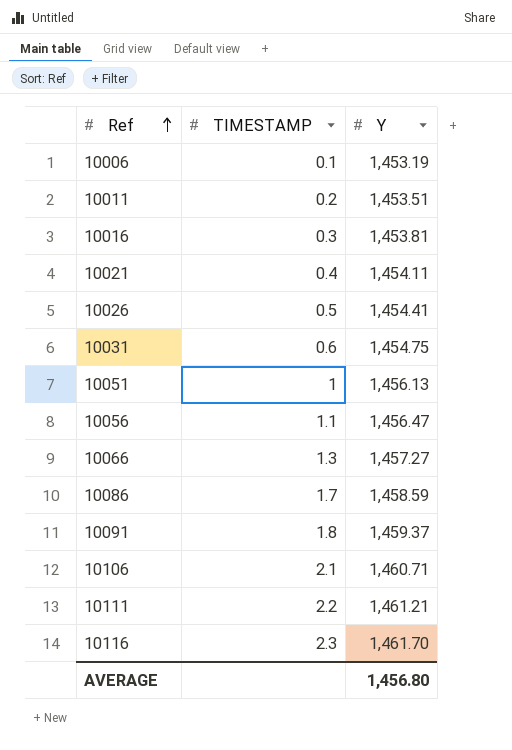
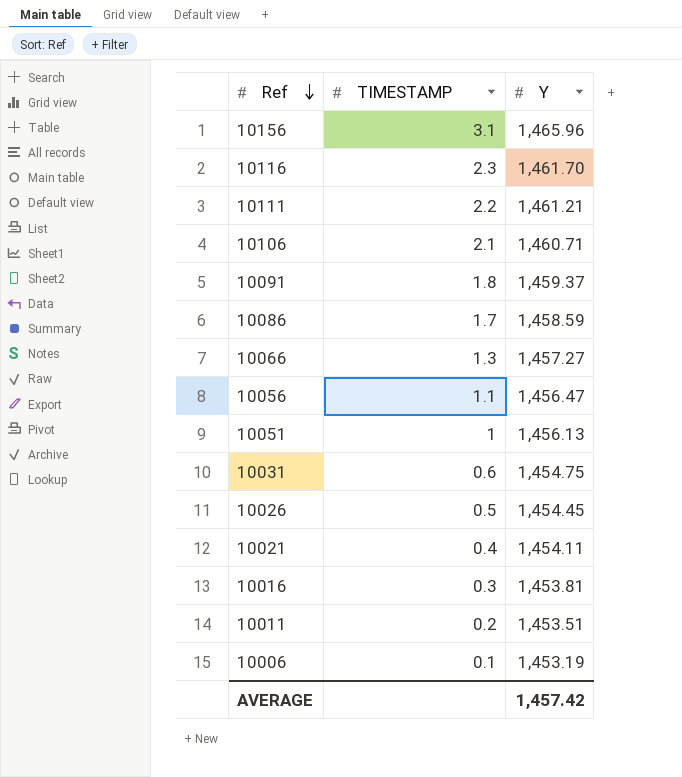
row order: Ref ascending -> Ref descending
row 10156: none -> 3.1 | 1,465.96
10026 | Y: 1,454.41 -> 1,454.45
AVERAGE | Y: 1,456.80 -> 1,457.42

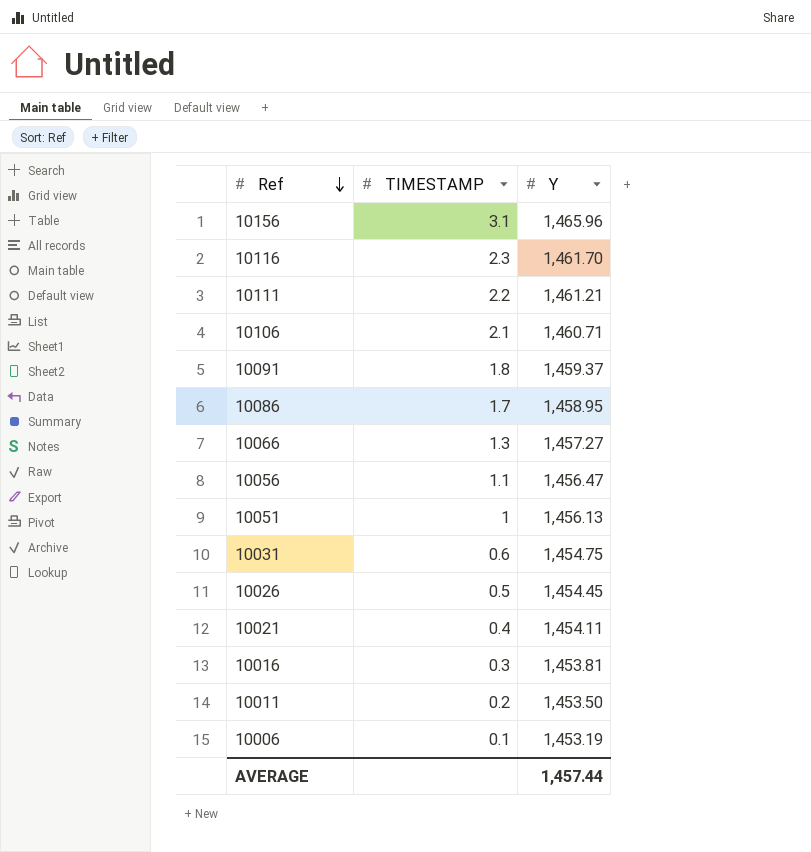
10086 | Y: 1,458.59 -> 1,458.95
10011 | Y: 1,453.51 -> 1,453.50
AVERAGE | Y: 1,457.42 -> 1,457.44

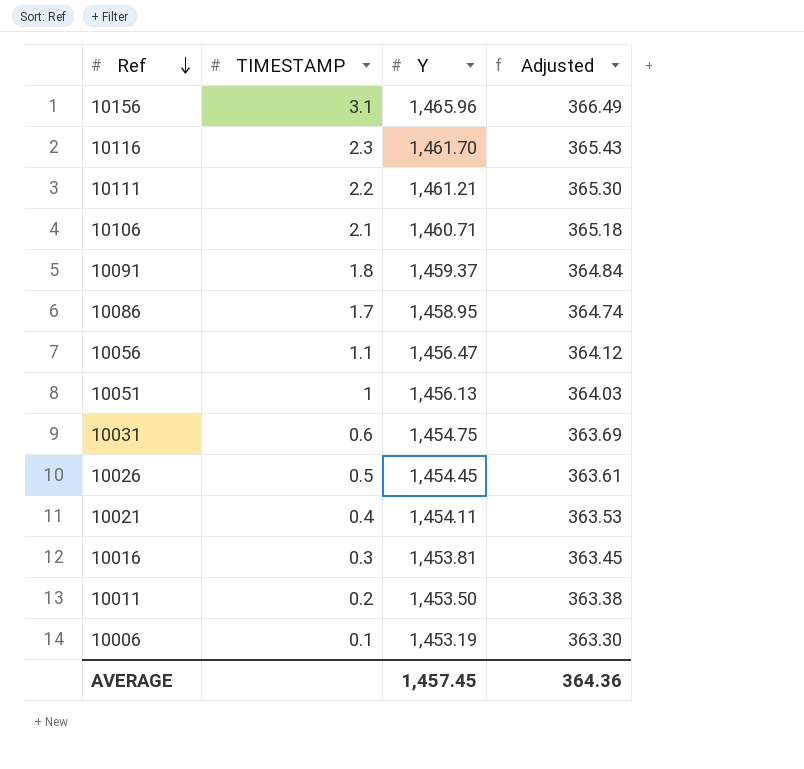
column Adjusted | formula: none -> [Y] * 0.25
row 10066: 1.3 | 1,457.27 -> none
AVERAGE | Y: 1,457.44 -> 1,457.45

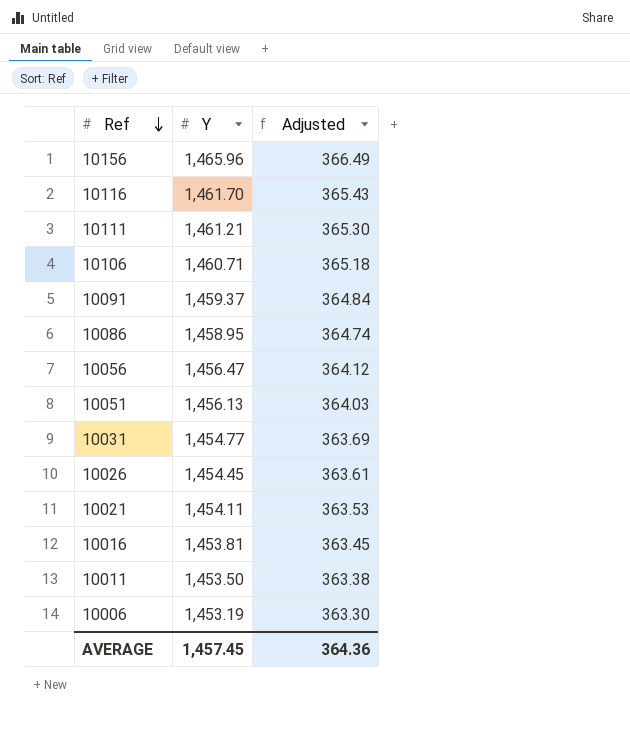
column TIMESTAMP | position: 2 -> none
10031 | Y: 1,454.75 -> 1,454.77

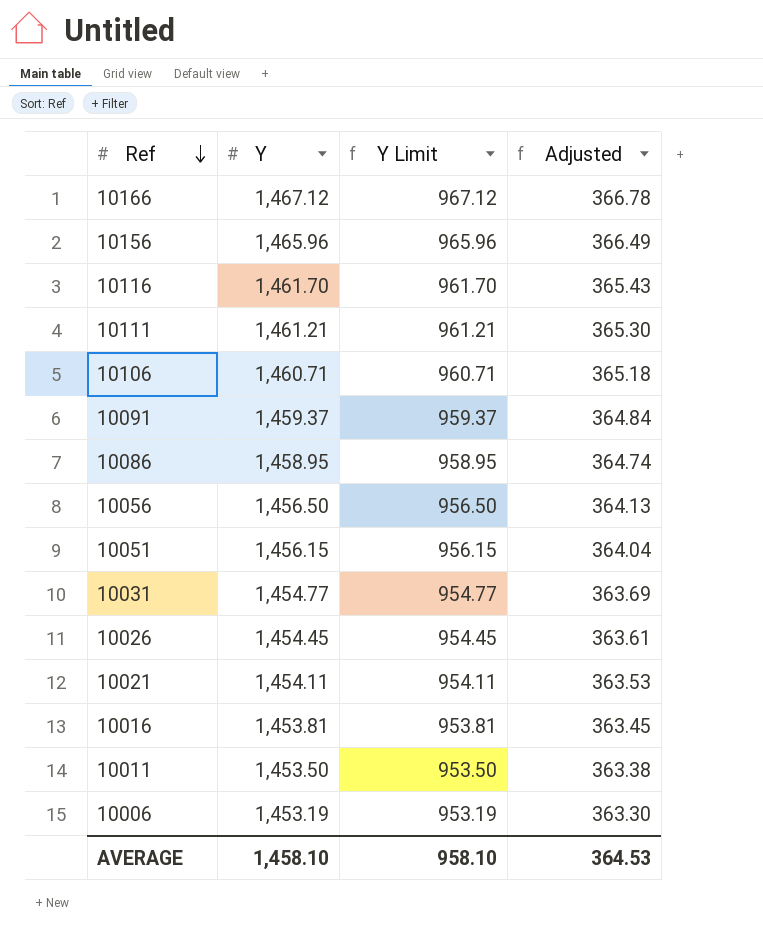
column Y Limit | formula: none -> [Y] - 500
row 10166: none -> 1,467.12 | 967.12 | 366.78
10056 | Y: 1,456.47 -> 1,456.50
10056 | Adjusted: 364.12 -> 364.13
10051 | Y: 1,456.13 -> 1,456.15
10051 | Adjusted: 364.03 -> 364.04
AVERAGE | Y: 1,457.45 -> 1,458.10
AVERAGE | Adjusted: 364.36 -> 364.53

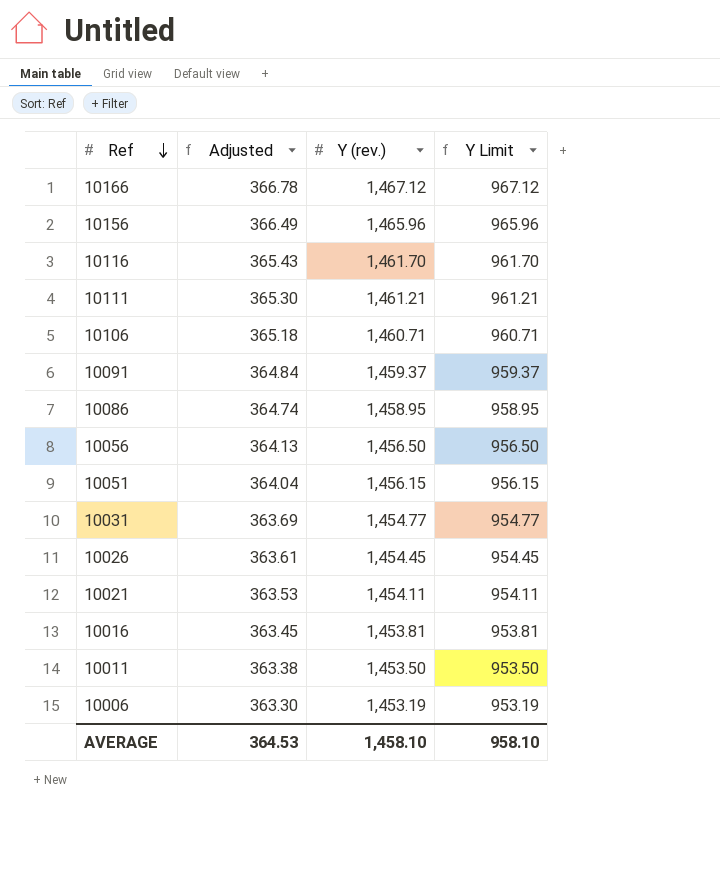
column Adjusted | position: 4 -> 2
column name: Y -> Y (rev.)

